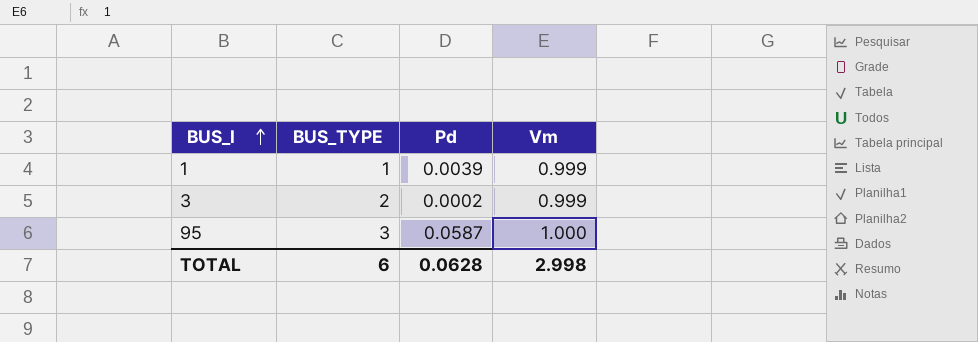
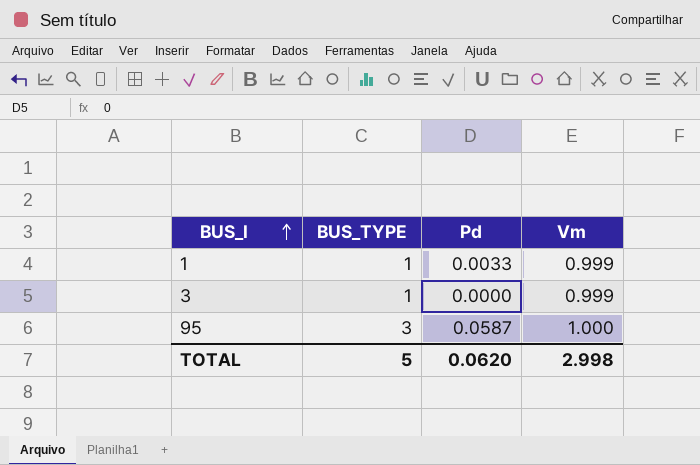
1 | Pd: 0.0039 -> 0.0033
3 | BUS_TYPE: 2 -> 1
3 | Pd: 0.0002 -> 0.0000
TOTAL | BUS_TYPE: 6 -> 5
TOTAL | Pd: 0.0628 -> 0.0620

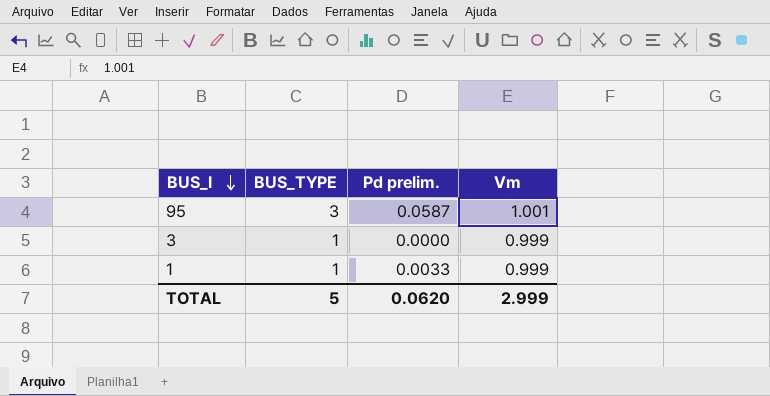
row order: BUS_I ascending -> BUS_I descending
column name: Pd -> Pd prelim.
95 | Vm: 1.000 -> 1.001
TOTAL | Vm: 2.998 -> 2.999

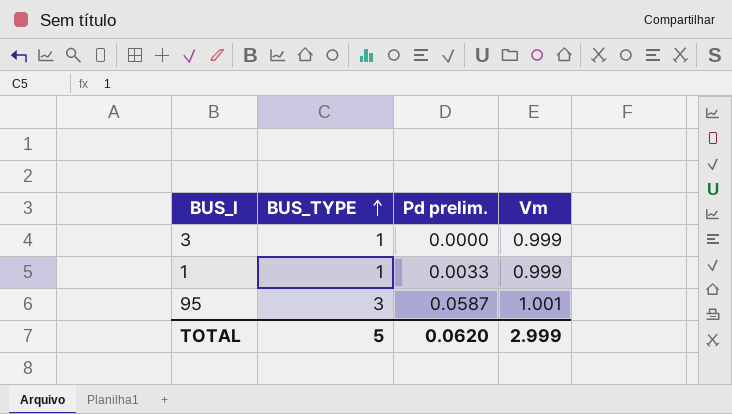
row order: BUS_I descending -> BUS_TYPE ascending

